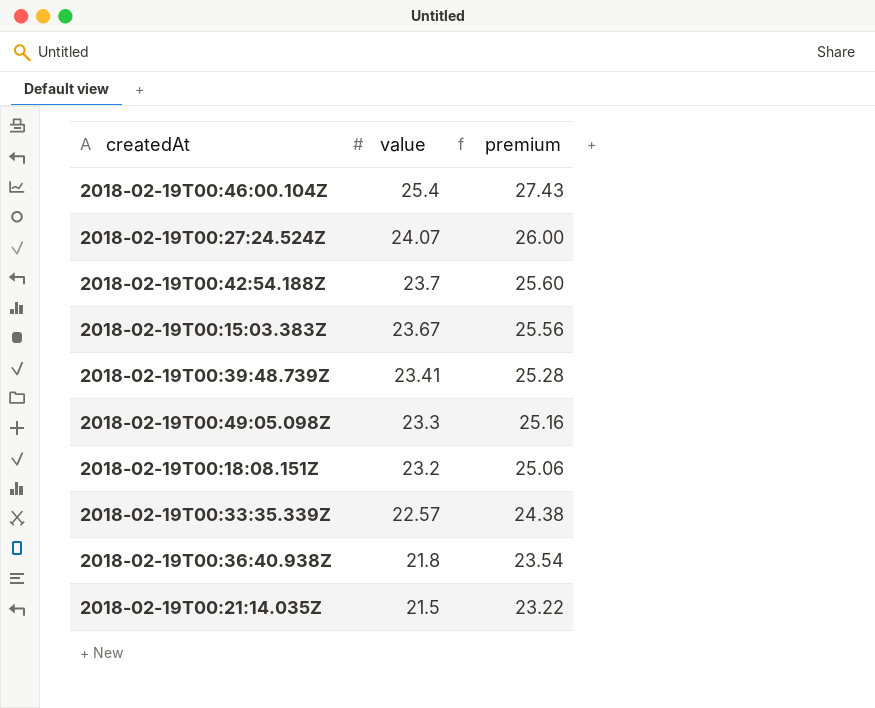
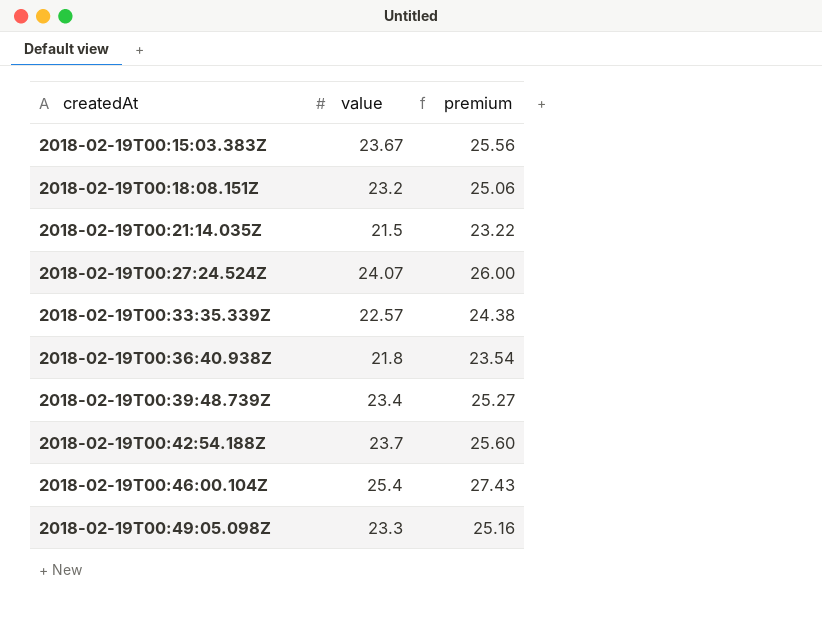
row order: value descending -> createdAt ascending
2018-02-19T00:39:48.739Z | value: 23.41 -> 23.4
2018-02-19T00:39:48.739Z | premium: 25.28 -> 25.27

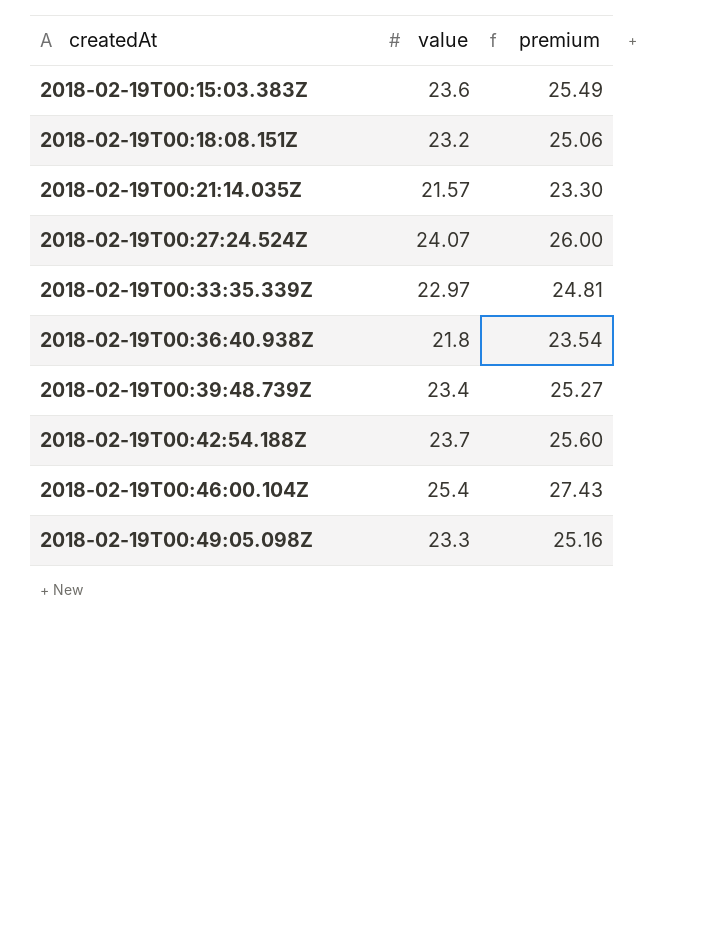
2018-02-19T00:15:03.383Z | value: 23.67 -> 23.6
2018-02-19T00:15:03.383Z | premium: 25.56 -> 25.49
2018-02-19T00:21:14.035Z | value: 21.5 -> 21.57
2018-02-19T00:21:14.035Z | premium: 23.22 -> 23.30
2018-02-19T00:33:35.339Z | value: 22.57 -> 22.97
2018-02-19T00:33:35.339Z | premium: 24.38 -> 24.81

